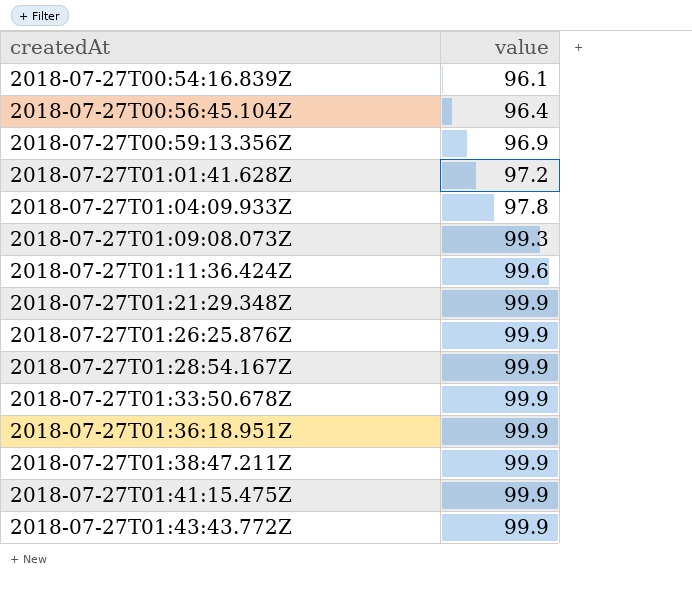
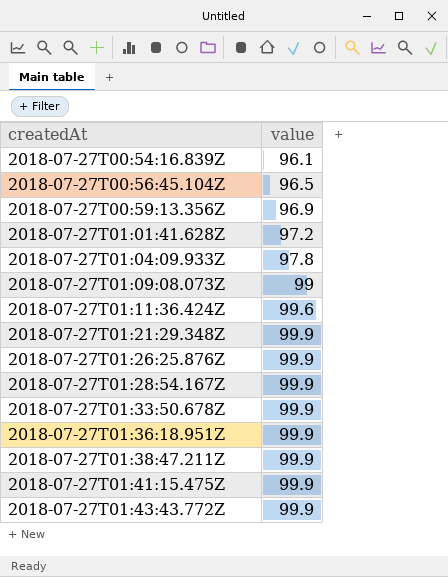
2018-07-27T00:56:45.104Z | value: 96.4 -> 96.5
2018-07-27T01:09:08.073Z | value: 99.3 -> 99

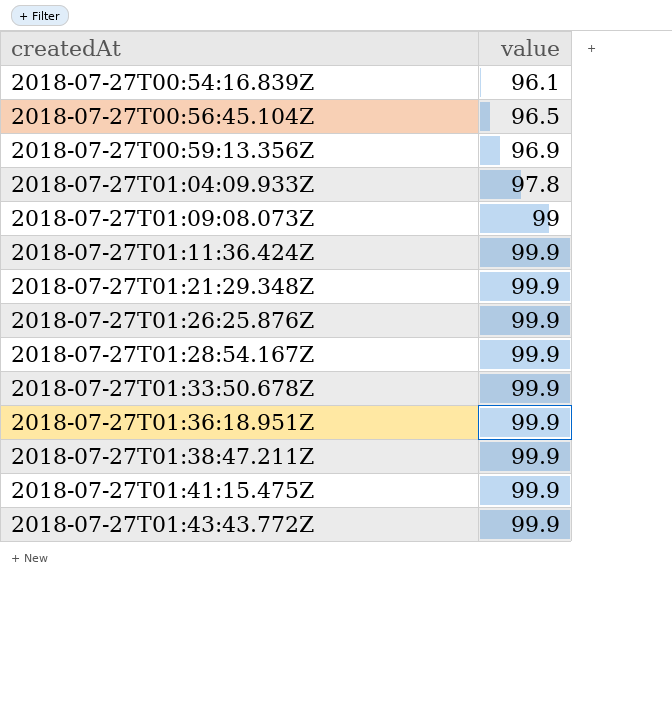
row 2018-07-27T01:01:41.628Z: 97.2 -> none
2018-07-27T01:11:36.424Z | value: 99.6 -> 99.9

